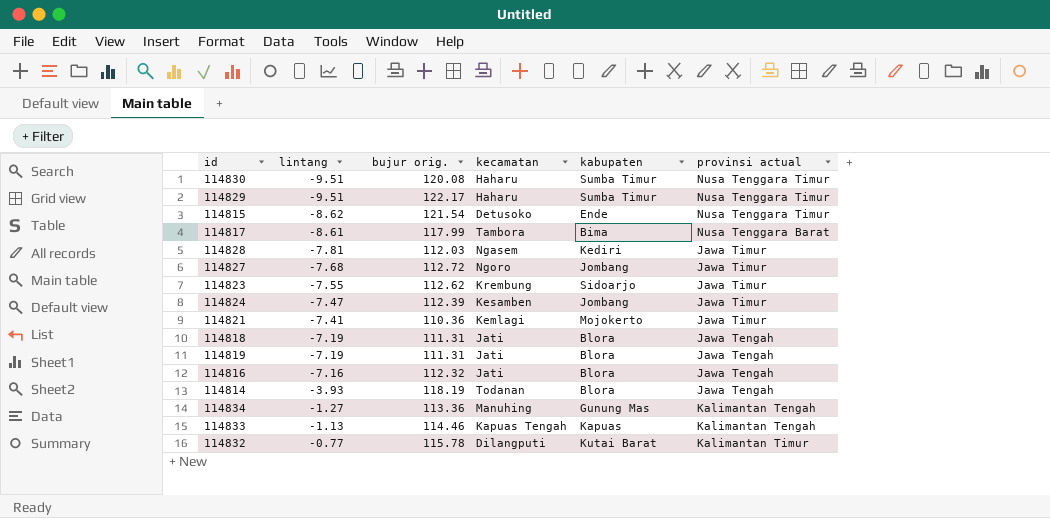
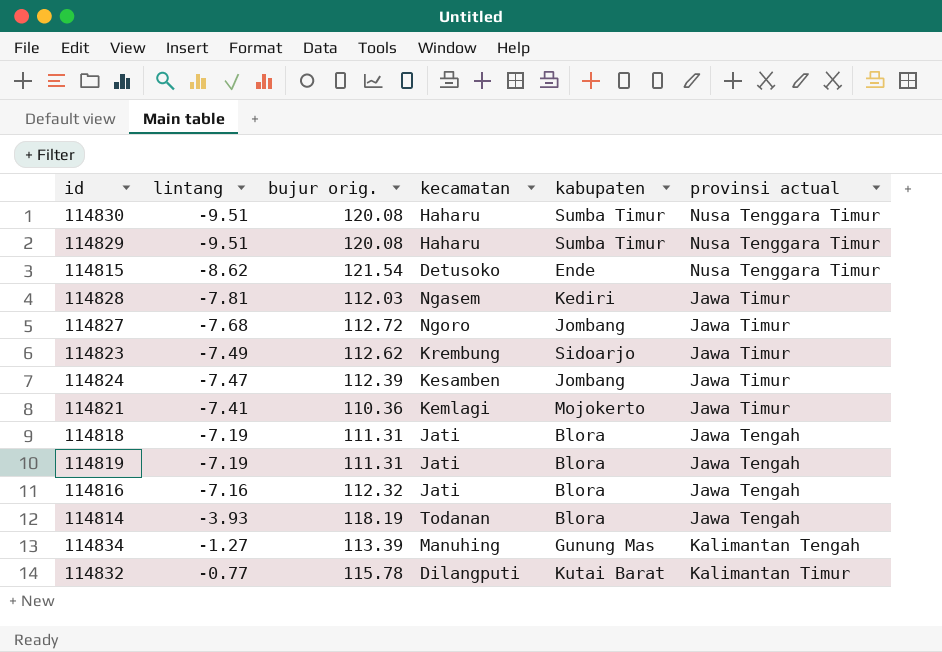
row 114817: -8.61 | 117.99 | Tambora | Bima | Nusa Tenggara Barat -> none
row 114833: -1.13 | 114.46 | Kapuas Tengah | Kapuas | Kalimantan Tengah -> none
114829 | bujur orig.: 122.17 -> 120.08
114823 | lintang: -7.55 -> -7.49
114834 | bujur orig.: 113.36 -> 113.39

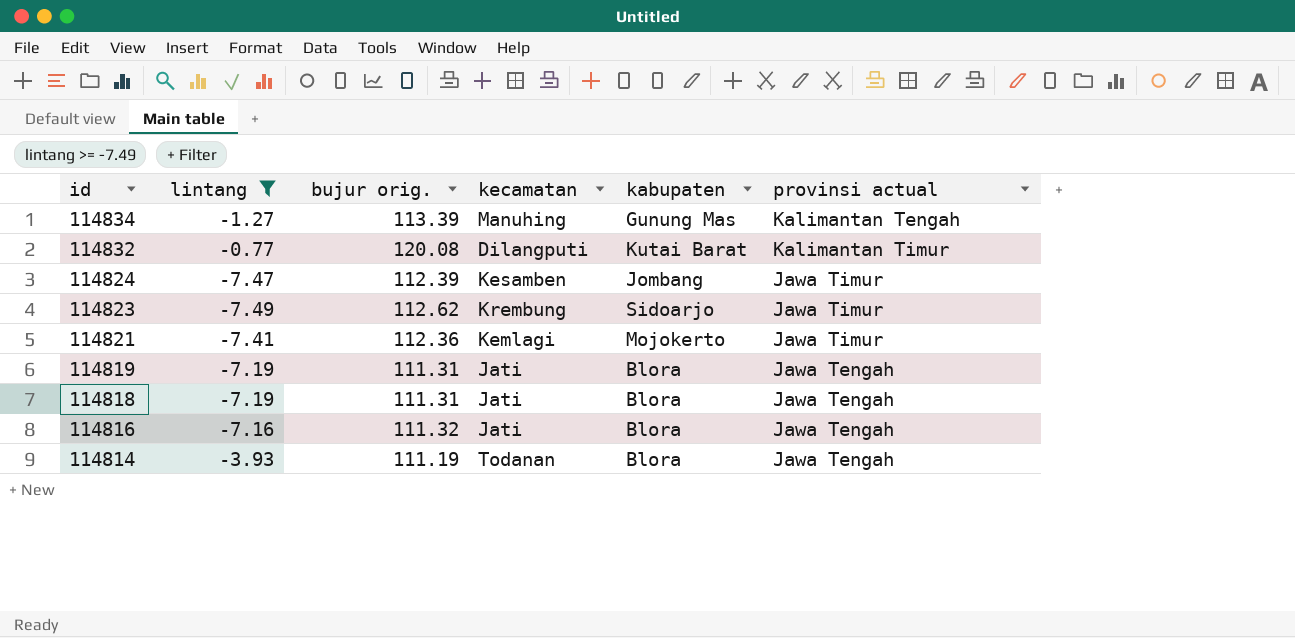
filter: none -> lintang >= -7.49
row order: lintang ascending -> id descending
114832 | bujur orig.: 115.78 -> 120.08
114821 | bujur orig.: 110.36 -> 112.36
114816 | bujur orig.: 112.32 -> 111.32
114814 | bujur orig.: 118.19 -> 111.19

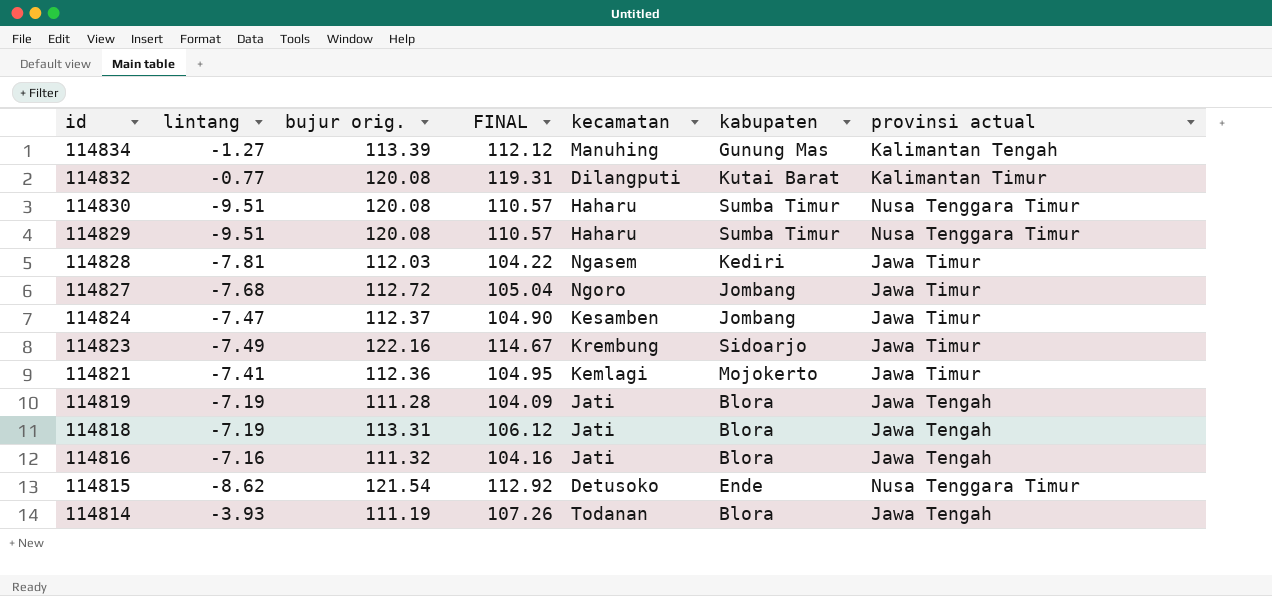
filter: lintang >= -7.49 -> none
column FINAL | formula: none -> [lintang] + [bujur orig.]
114824 | bujur orig.: 112.39 -> 112.37
114823 | bujur orig.: 112.62 -> 122.16
114819 | bujur orig.: 111.31 -> 111.28
114818 | bujur orig.: 111.31 -> 113.31

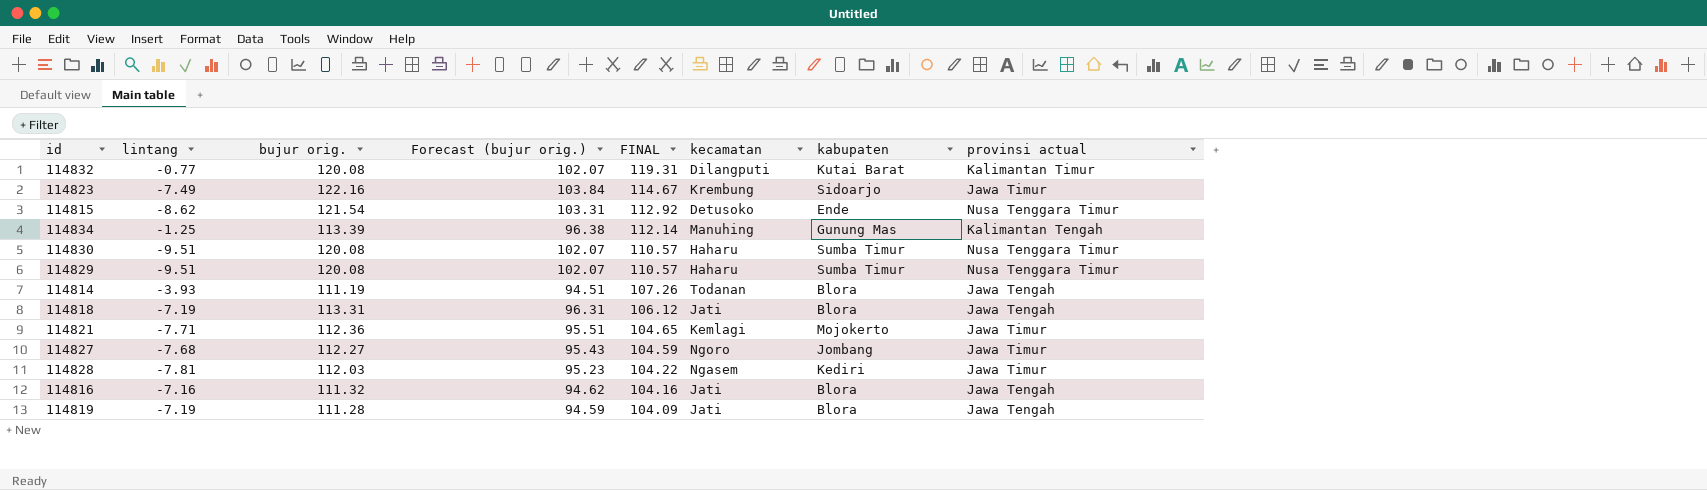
row order: id descending -> FINAL descending
column Forecast (bujur orig.) | formula: none -> [bujur orig.] * 0.85
row 114824: -7.47 | 112.37 | 104.90 | Kesamben | Jombang | Jawa Timur -> none
114834 | lintang: -1.27 -> -1.25
114834 | FINAL: 112.12 -> 112.14
114821 | lintang: -7.41 -> -7.71
114821 | FINAL: 104.95 -> 104.65
114827 | bujur orig.: 112.72 -> 112.27
114827 | FINAL: 105.04 -> 104.59

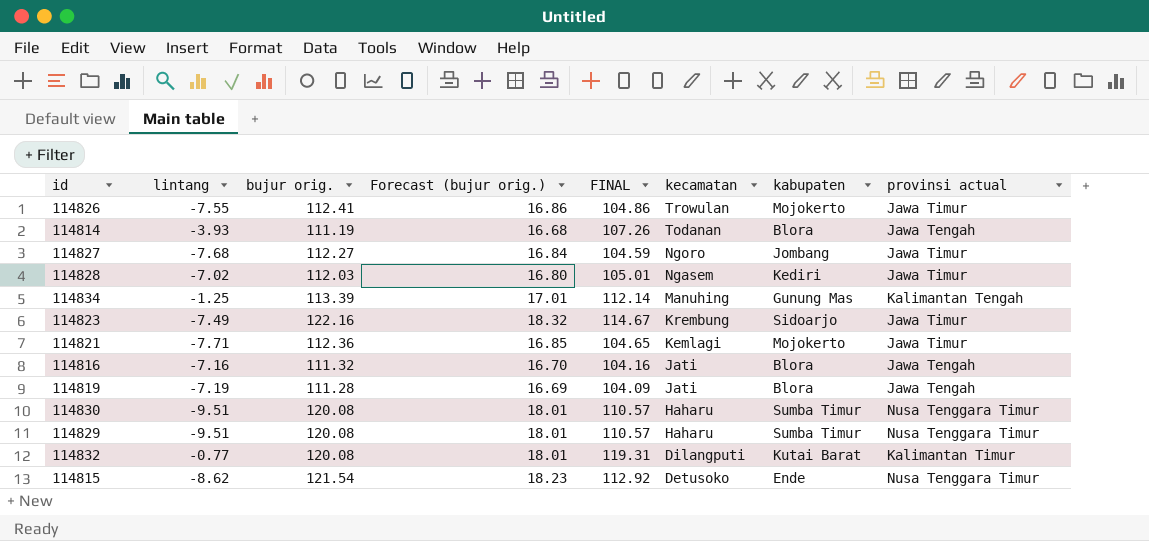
row order: FINAL descending -> kecamatan descending
column Forecast (bujur orig.) | formula: [bujur orig.] * 0.85 -> [bujur orig.] * 0.15
row 114818: -7.19 | 113.31 | 96.31 | 106.12 | Jati | Blora | Jawa Tengah -> none
row 114826: none -> -7.55 | 112.41 | 16.86 | 104.86 | Trowulan | Mojokerto | Jawa Timur
114828 | lintang: -7.81 -> -7.02
114828 | FINAL: 104.22 -> 105.01

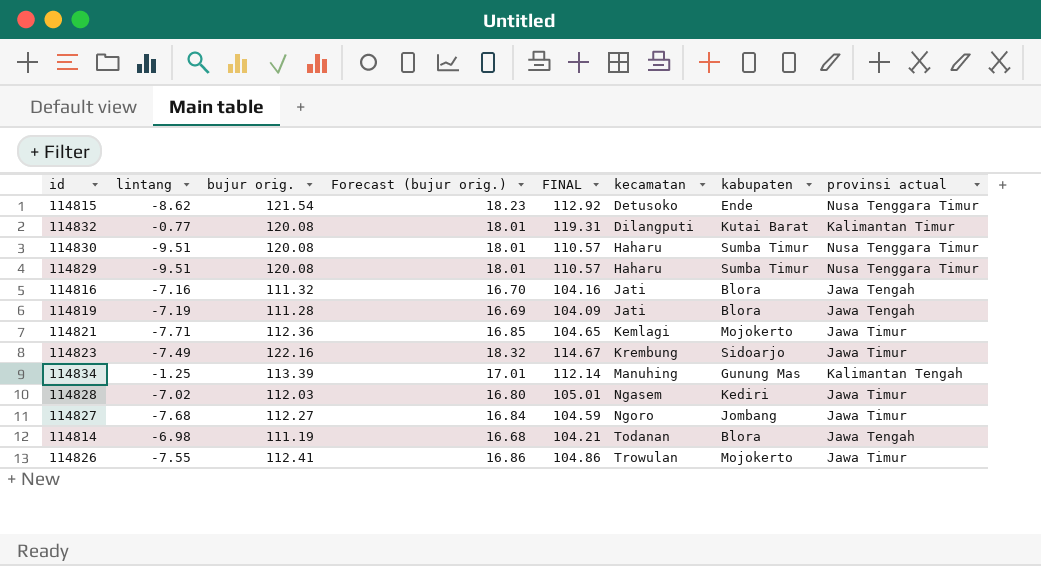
row order: kecamatan descending -> kecamatan ascending
114814 | lintang: -3.93 -> -6.98
114814 | FINAL: 107.26 -> 104.21

